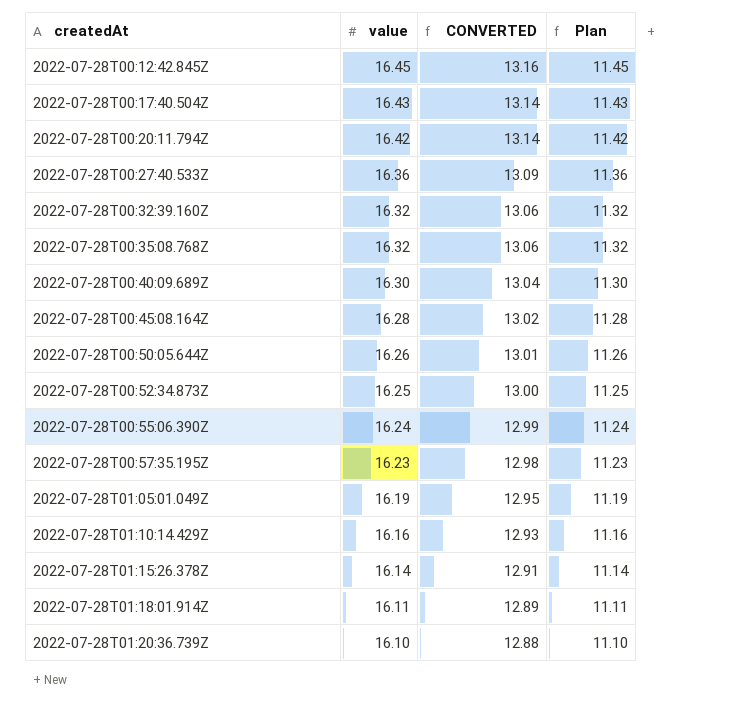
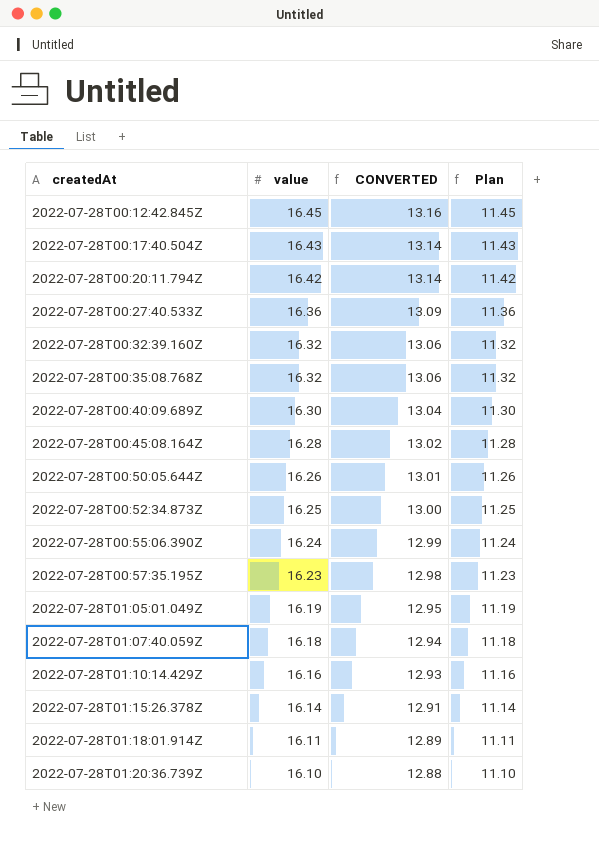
row 2022-07-28T01:07:40.059Z: none -> 16.18 | 12.94 | 11.18

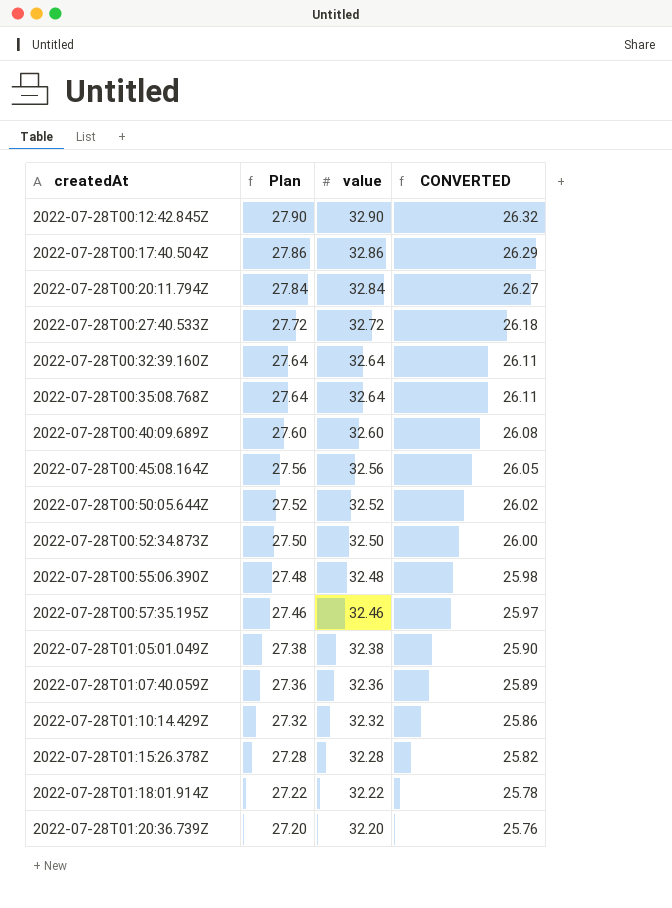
column Plan | position: 4 -> 2
2022-07-28T00:12:42.845Z | Plan: 11.45 -> 27.90
2022-07-28T00:12:42.845Z | value: 16.45 -> 32.90
2022-07-28T00:12:42.845Z | CONVERTED: 13.16 -> 26.32
2022-07-28T00:17:40.504Z | Plan: 11.43 -> 27.86
2022-07-28T00:17:40.504Z | value: 16.43 -> 32.86
2022-07-28T00:17:40.504Z | CONVERTED: 13.14 -> 26.29
2022-07-28T00:20:11.794Z | Plan: 11.42 -> 27.84
2022-07-28T00:20:11.794Z | value: 16.42 -> 32.84
2022-07-28T00:20:11.794Z | CONVERTED: 13.14 -> 26.27
2022-07-28T00:27:40.533Z | Plan: 11.36 -> 27.72
2022-07-28T00:27:40.533Z | value: 16.36 -> 32.72
2022-07-28T00:27:40.533Z | CONVERTED: 13.09 -> 26.18
2022-07-28T00:32:39.160Z | Plan: 11.32 -> 27.64
2022-07-28T00:32:39.160Z | value: 16.32 -> 32.64
2022-07-28T00:32:39.160Z | CONVERTED: 13.06 -> 26.11
2022-07-28T00:35:08.768Z | Plan: 11.32 -> 27.64
2022-07-28T00:35:08.768Z | value: 16.32 -> 32.64
2022-07-28T00:35:08.768Z | CONVERTED: 13.06 -> 26.11
2022-07-28T00:40:09.689Z | Plan: 11.30 -> 27.60
2022-07-28T00:40:09.689Z | value: 16.30 -> 32.60
2022-07-28T00:40:09.689Z | CONVERTED: 13.04 -> 26.08
2022-07-28T00:45:08.164Z | Plan: 11.28 -> 27.56
2022-07-28T00:45:08.164Z | value: 16.28 -> 32.56
2022-07-28T00:45:08.164Z | CONVERTED: 13.02 -> 26.05
2022-07-28T00:50:05.644Z | Plan: 11.26 -> 27.52
2022-07-28T00:50:05.644Z | value: 16.26 -> 32.52
2022-07-28T00:50:05.644Z | CONVERTED: 13.01 -> 26.02
2022-07-28T00:52:34.873Z | Plan: 11.25 -> 27.50
2022-07-28T00:52:34.873Z | value: 16.25 -> 32.50
2022-07-28T00:52:34.873Z | CONVERTED: 13.00 -> 26.00
2022-07-28T00:55:06.390Z | Plan: 11.24 -> 27.48
2022-07-28T00:55:06.390Z | value: 16.24 -> 32.48
2022-07-28T00:55:06.390Z | CONVERTED: 12.99 -> 25.98
2022-07-28T00:57:35.195Z | Plan: 11.23 -> 27.46
2022-07-28T00:57:35.195Z | value: 16.23 -> 32.46
2022-07-28T00:57:35.195Z | CONVERTED: 12.98 -> 25.97
2022-07-28T01:05:01.049Z | Plan: 11.19 -> 27.38
2022-07-28T01:05:01.049Z | value: 16.19 -> 32.38
2022-07-28T01:05:01.049Z | CONVERTED: 12.95 -> 25.90
2022-07-28T01:07:40.059Z | Plan: 11.18 -> 27.36
2022-07-28T01:07:40.059Z | value: 16.18 -> 32.36
2022-07-28T01:07:40.059Z | CONVERTED: 12.94 -> 25.89
2022-07-28T01:10:14.429Z | Plan: 11.16 -> 27.32
2022-07-28T01:10:14.429Z | value: 16.16 -> 32.32
2022-07-28T01:10:14.429Z | CONVERTED: 12.93 -> 25.86
2022-07-28T01:15:26.378Z | Plan: 11.14 -> 27.28
2022-07-28T01:15:26.378Z | value: 16.14 -> 32.28
2022-07-28T01:15:26.378Z | CONVERTED: 12.91 -> 25.82
2022-07-28T01:18:01.914Z | Plan: 11.11 -> 27.22
2022-07-28T01:18:01.914Z | value: 16.11 -> 32.22
2022-07-28T01:18:01.914Z | CONVERTED: 12.89 -> 25.78
2022-07-28T01:20:36.739Z | Plan: 11.10 -> 27.20
2022-07-28T01:20:36.739Z | value: 16.10 -> 32.20
2022-07-28T01:20:36.739Z | CONVERTED: 12.88 -> 25.76

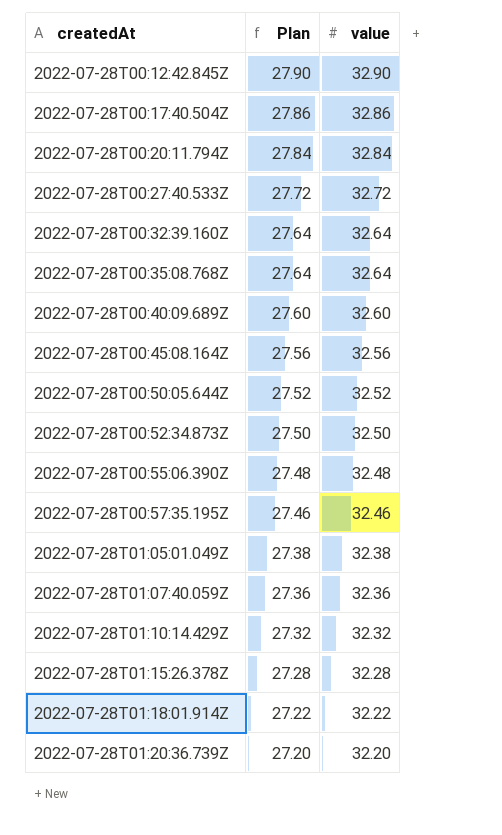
column CONVERTED | formula: [value] * 0.8 -> none

